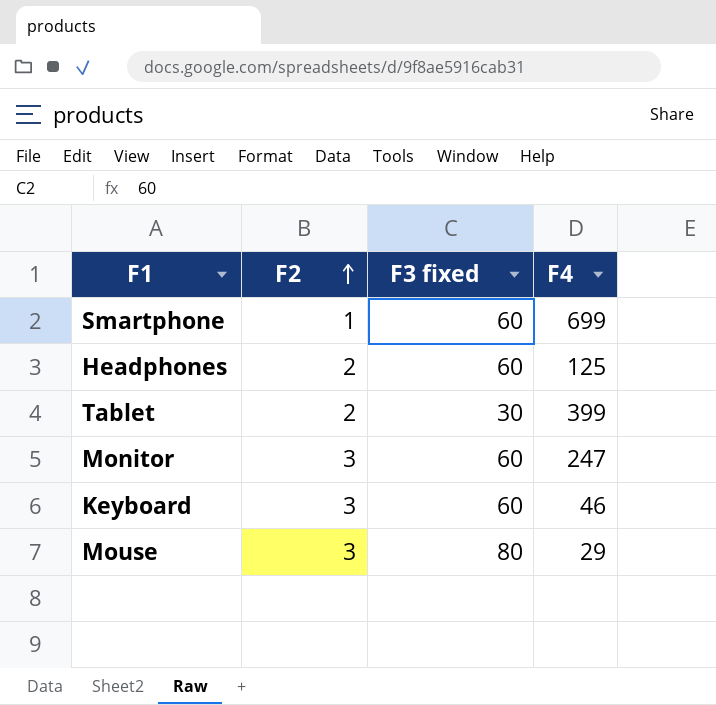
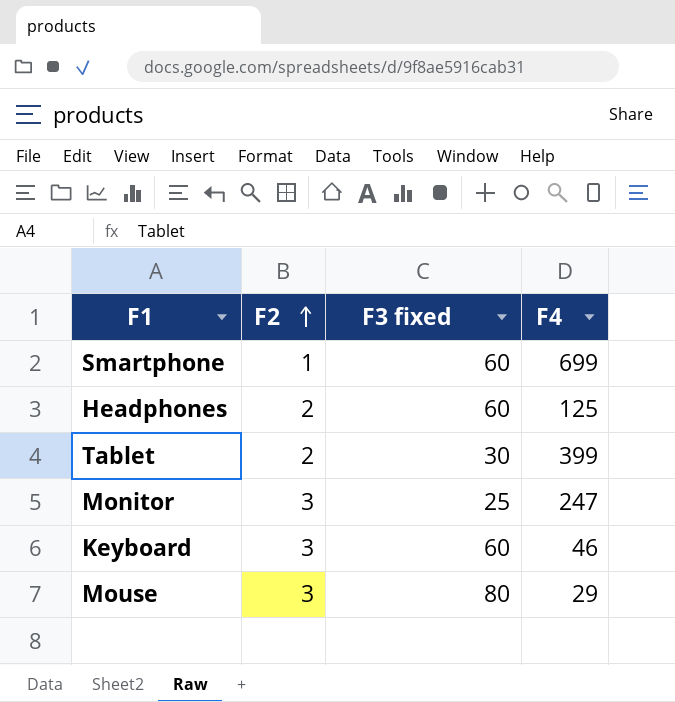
Monitor | F3 fixed: 60 -> 25

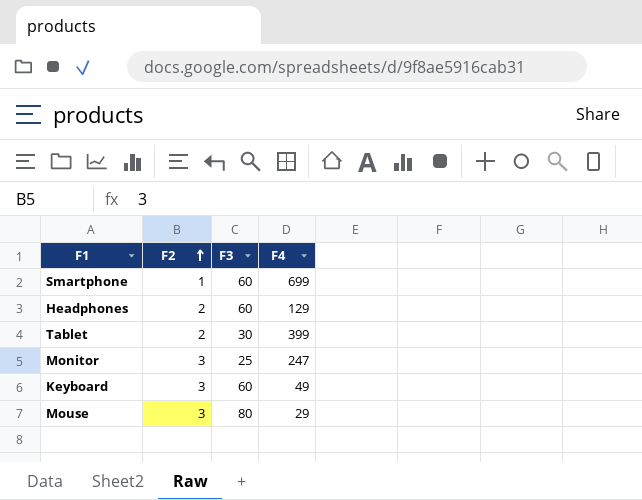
column name: F3 fixed -> F3
Headphones | F4: 125 -> 129
Keyboard | F4: 46 -> 49

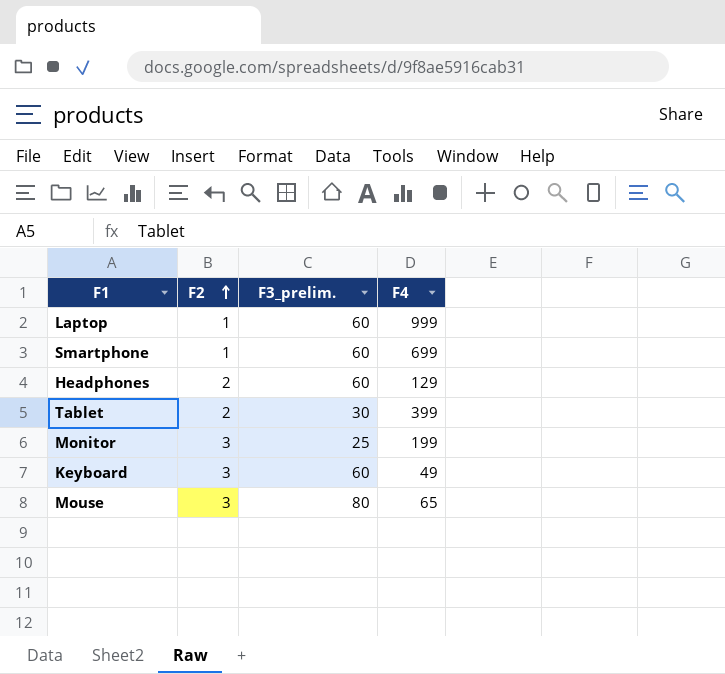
column name: F3 -> F3_prelim.
row Laptop: none -> 1 | 60 | 999
Monitor | F4: 247 -> 199
Mouse | F4: 29 -> 65

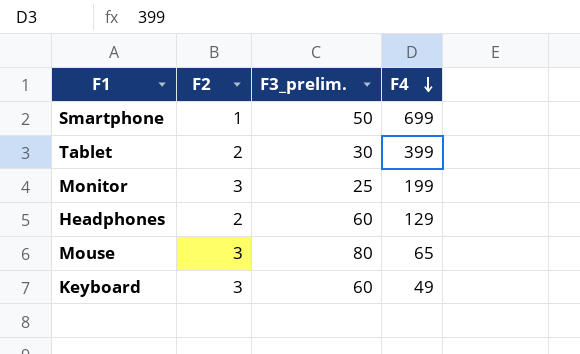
row order: F2 ascending -> F4 descending
row Laptop: 1 | 60 | 999 -> none
Smartphone | F3_prelim.: 60 -> 50

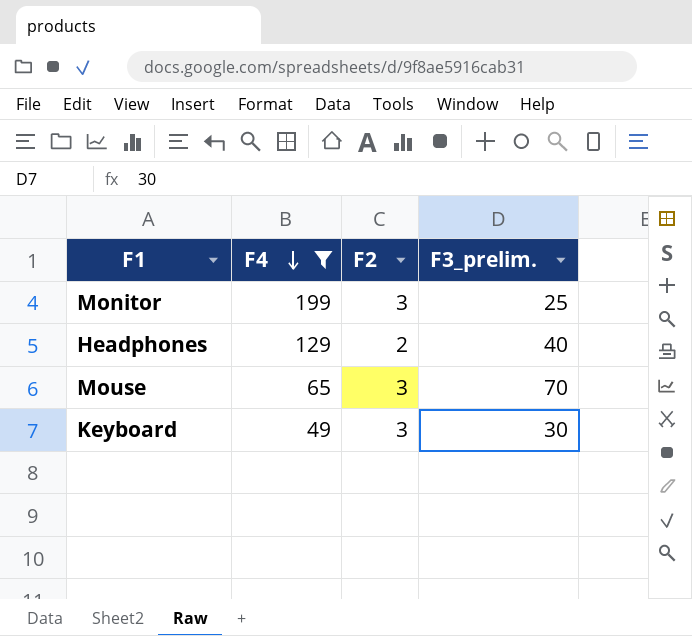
filter: none -> F4 <= 199
column F4 | position: 4 -> 2
Headphones | F3_prelim.: 60 -> 40
Mouse | F3_prelim.: 80 -> 70
Keyboard | F3_prelim.: 60 -> 30

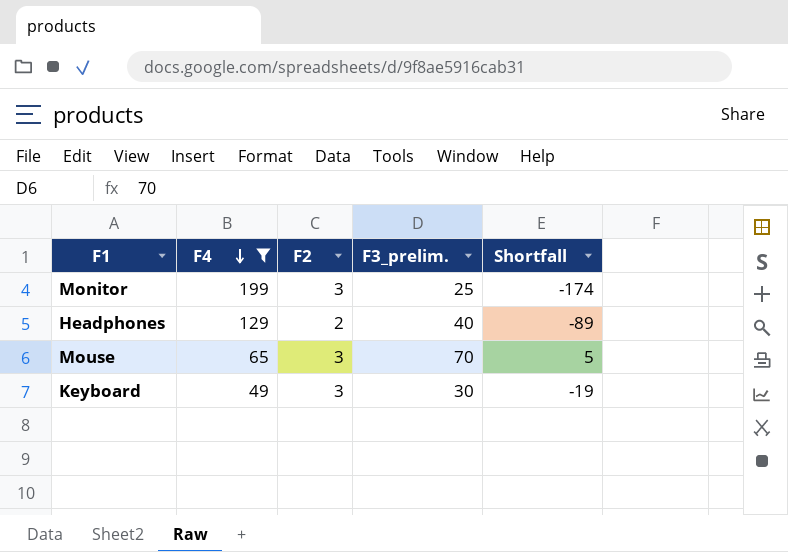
column Shortfall | formula: none -> [F3_prelim.] - [F4]

